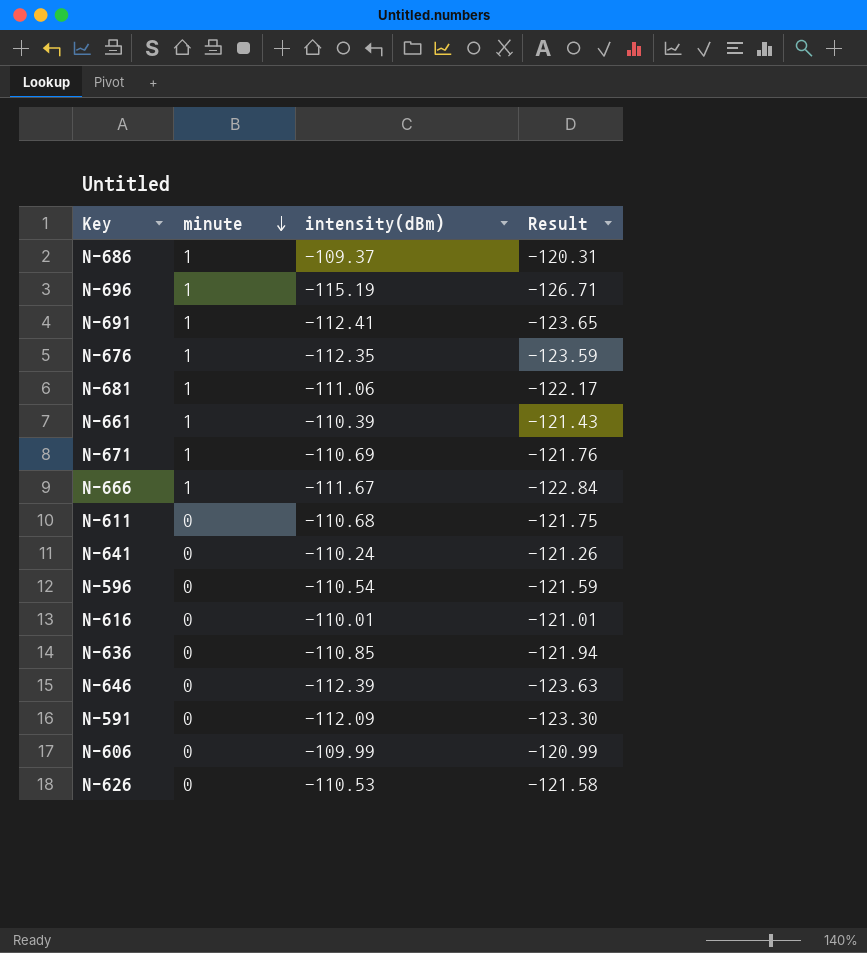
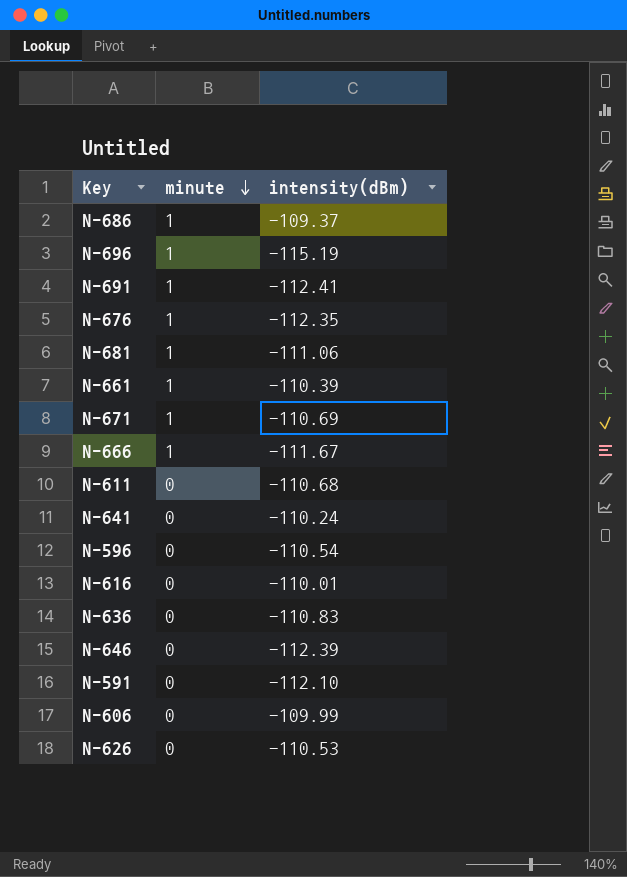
column Result | formula: [intensity(dBm)] * 1.1 -> none
N-636 | intensity(dBm): -110.85 -> -110.83
N-591 | intensity(dBm): -112.09 -> -112.10

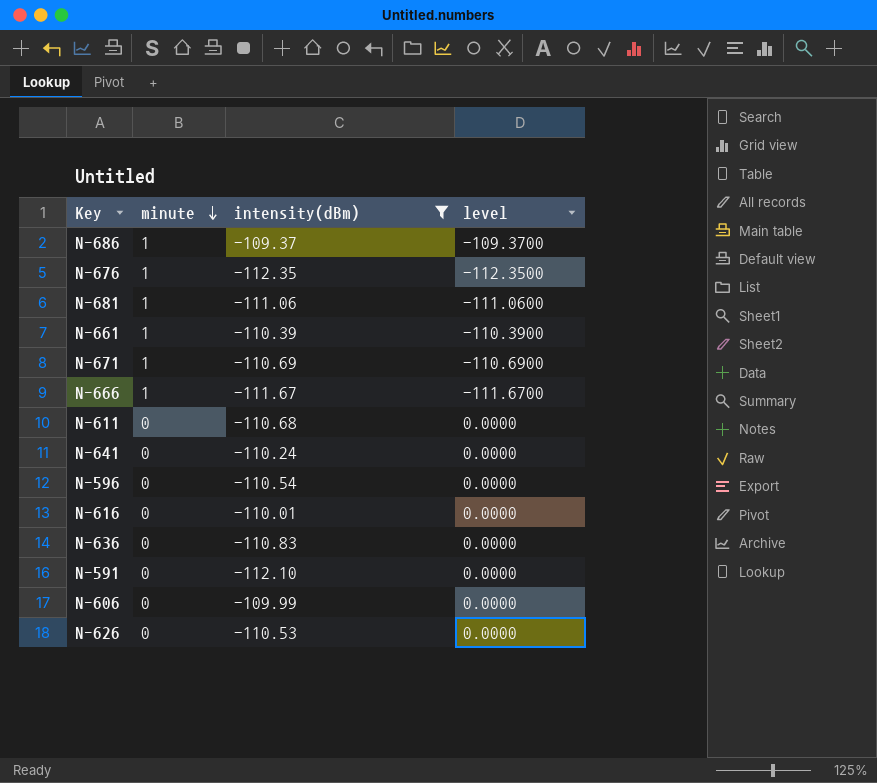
filter: none -> intensity(dBm) >= -112.35
column level | formula: none -> [minute] * [intensity(dBm)]

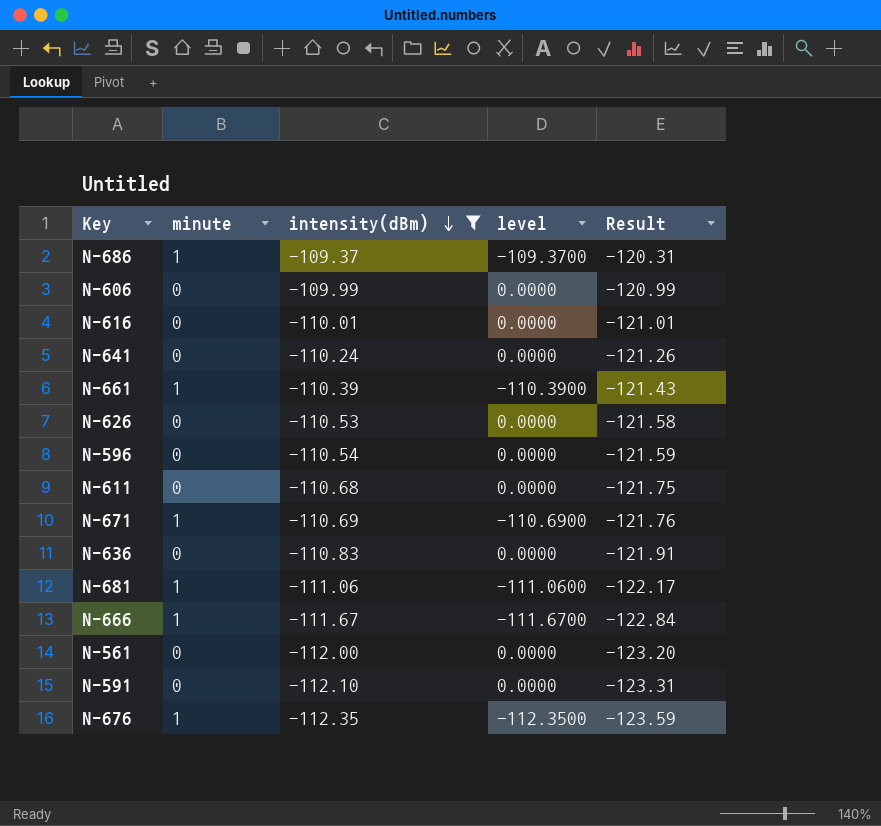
row order: minute descending -> intensity(dBm) descending
column Result | formula: none -> [intensity(dBm)] * 1.1
row N-561: none -> 0 | -112.00 | 0.0000 | -123.20

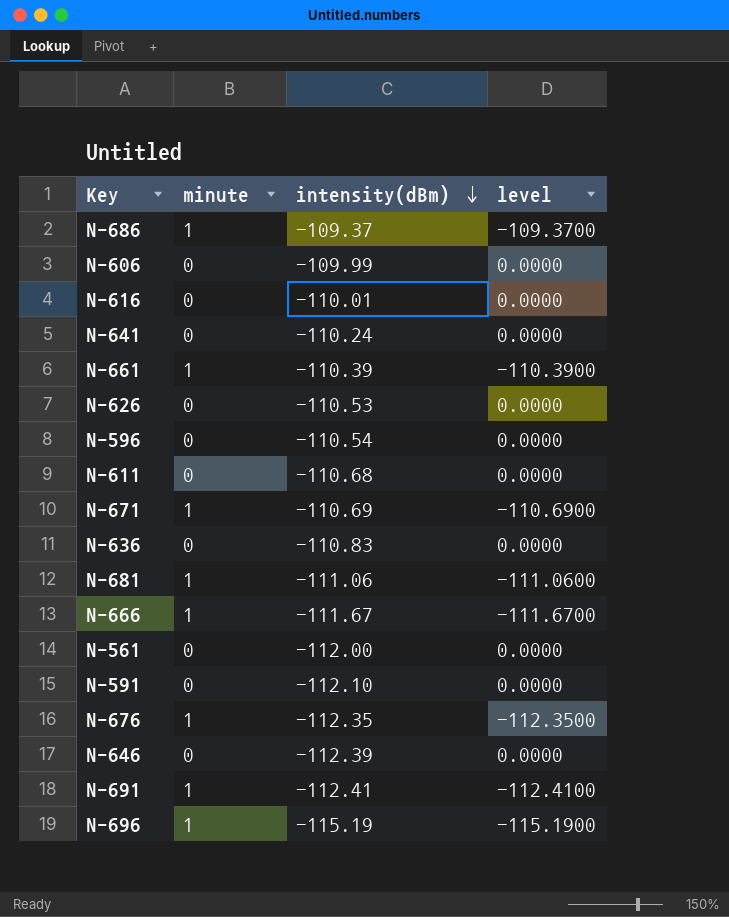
filter: intensity(dBm) >= -112.35 -> none
column Result | formula: [intensity(dBm)] * 1.1 -> none

